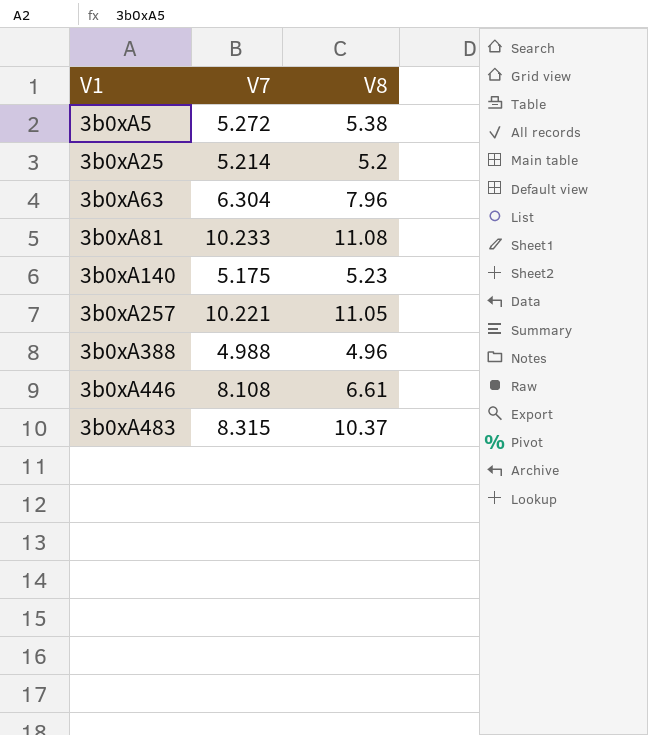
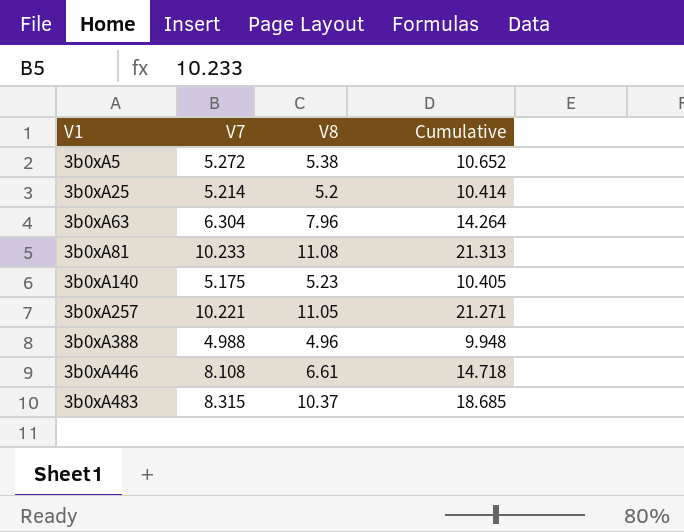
column Cumulative | formula: none -> [V7] + [V8]

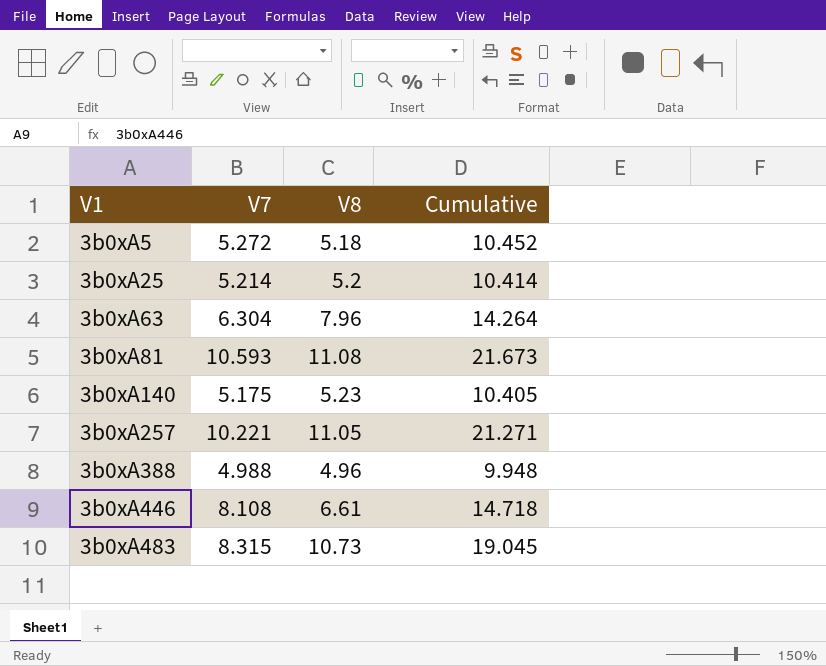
3b0xA5 | V8: 5.38 -> 5.18
3b0xA5 | Cumulative: 10.652 -> 10.452
3b0xA81 | V7: 10.233 -> 10.593
3b0xA81 | Cumulative: 21.313 -> 21.673
3b0xA483 | V8: 10.37 -> 10.73
3b0xA483 | Cumulative: 18.685 -> 19.045

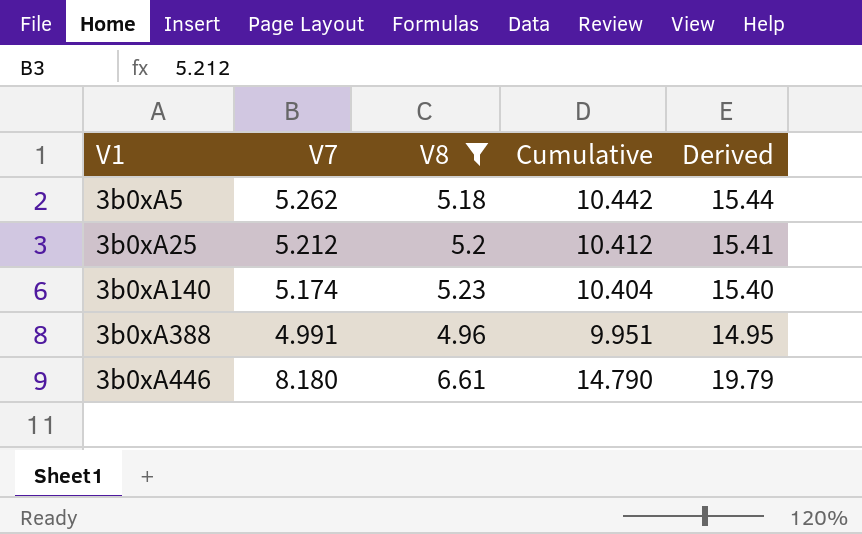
filter: none -> V8 <= 6.61
column Derived | formula: none -> [Cumulative] + 5
3b0xA5 | V7: 5.272 -> 5.262
3b0xA5 | Cumulative: 10.452 -> 10.442
3b0xA25 | V7: 5.214 -> 5.212
3b0xA25 | Cumulative: 10.414 -> 10.412
3b0xA140 | V7: 5.175 -> 5.174
3b0xA140 | Cumulative: 10.405 -> 10.404
3b0xA388 | V7: 4.988 -> 4.991
3b0xA388 | Cumulative: 9.948 -> 9.951
3b0xA446 | V7: 8.108 -> 8.180
3b0xA446 | Cumulative: 14.718 -> 14.790

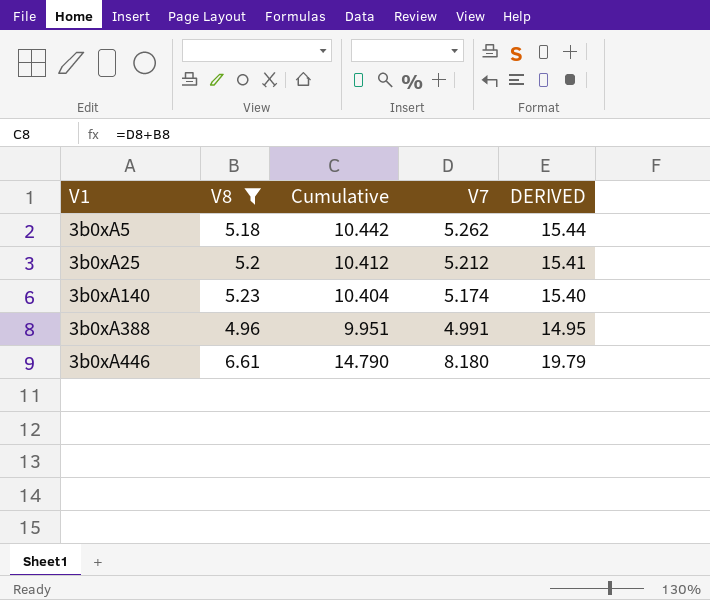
column V7 | position: 2 -> 4
column name: Derived -> DERIVED

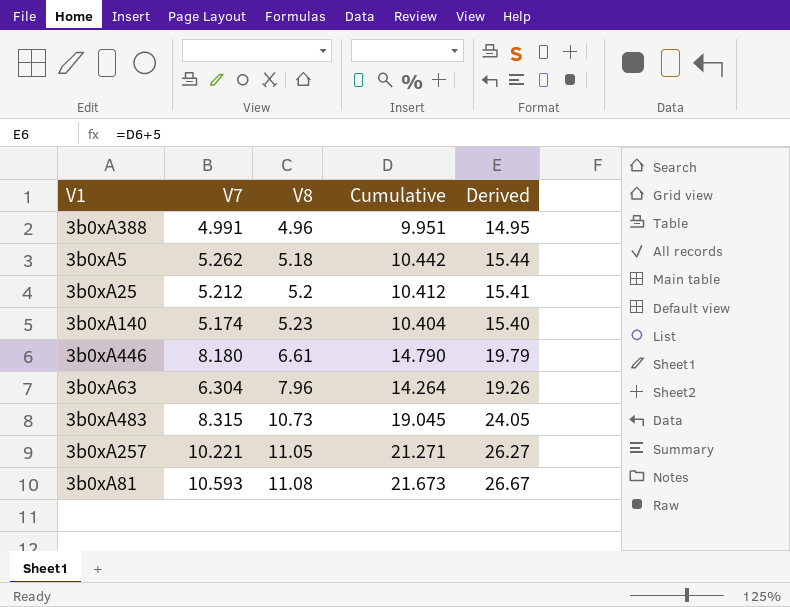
filter: V8 <= 6.61 -> none
row order: V1 ascending -> V8 ascending
column V7 | position: 4 -> 2
column name: DERIVED -> Derived

